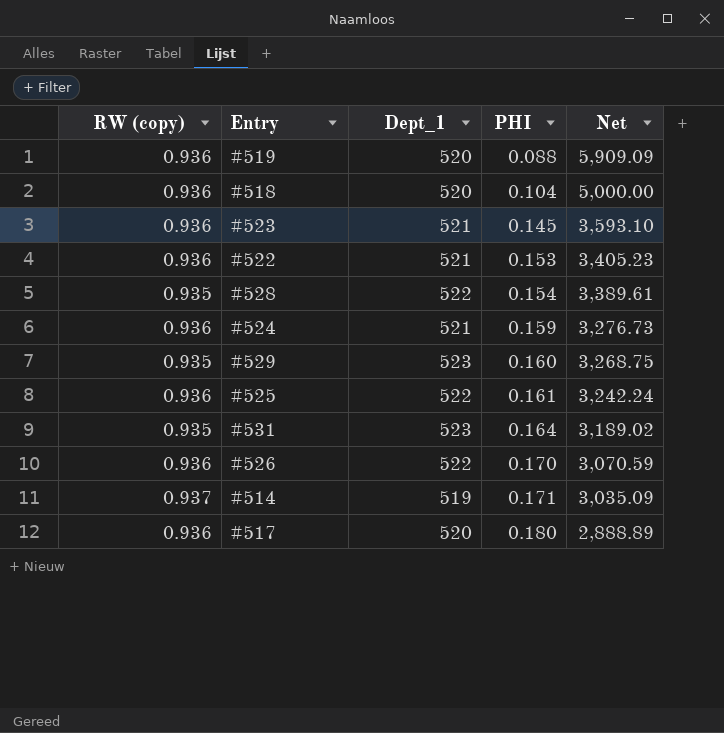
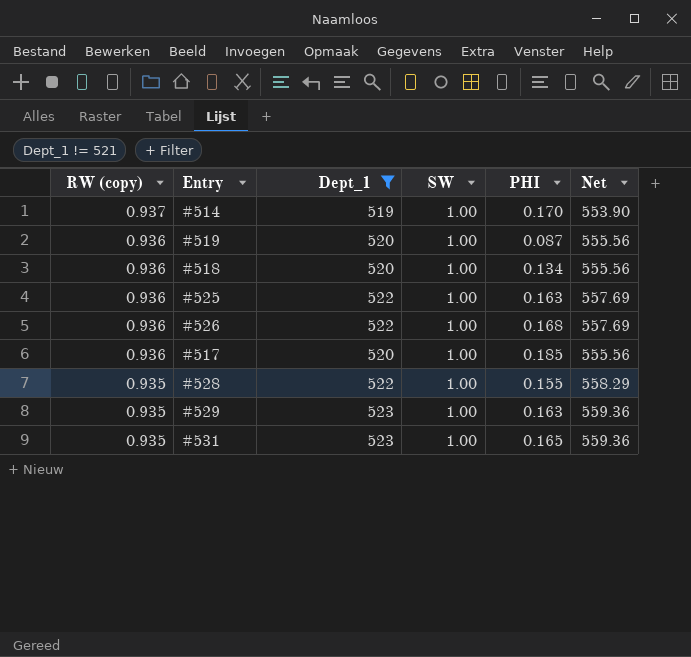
filter: none -> Dept_1 != 521
row order: PHI ascending -> RW (copy) descending
column SW | position: none -> 4
column Net | formula: [Dept_1] / [PHI] -> [Dept_1] / [RW (copy)]
#514 | PHI: 0.171 -> 0.170
#519 | PHI: 0.088 -> 0.087
#518 | PHI: 0.104 -> 0.134
#525 | PHI: 0.161 -> 0.163
#526 | PHI: 0.170 -> 0.168
#517 | PHI: 0.180 -> 0.185
#528 | PHI: 0.154 -> 0.155
#529 | PHI: 0.160 -> 0.163
#531 | PHI: 0.164 -> 0.165

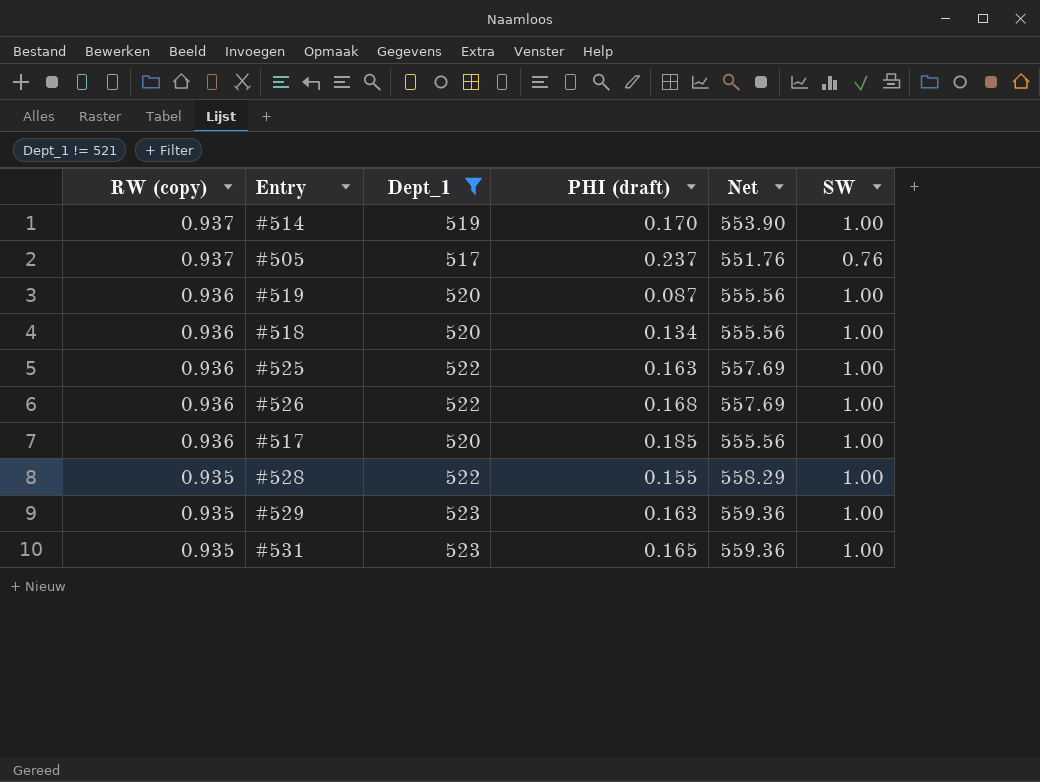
column name: PHI -> PHI (draft)
column SW | position: 4 -> 6
row #505: none -> 0.937 | 517 | 0.237 | 551.76 | 0.76

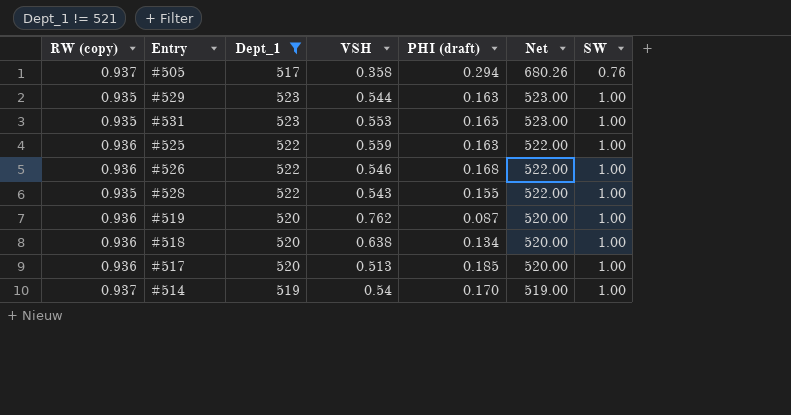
row order: RW (copy) descending -> Net descending
column VSH | position: none -> 4
column Net | formula: [Dept_1] / [RW (copy)] -> [Dept_1] / [SW]
#505 | PHI (draft): 0.237 -> 0.294

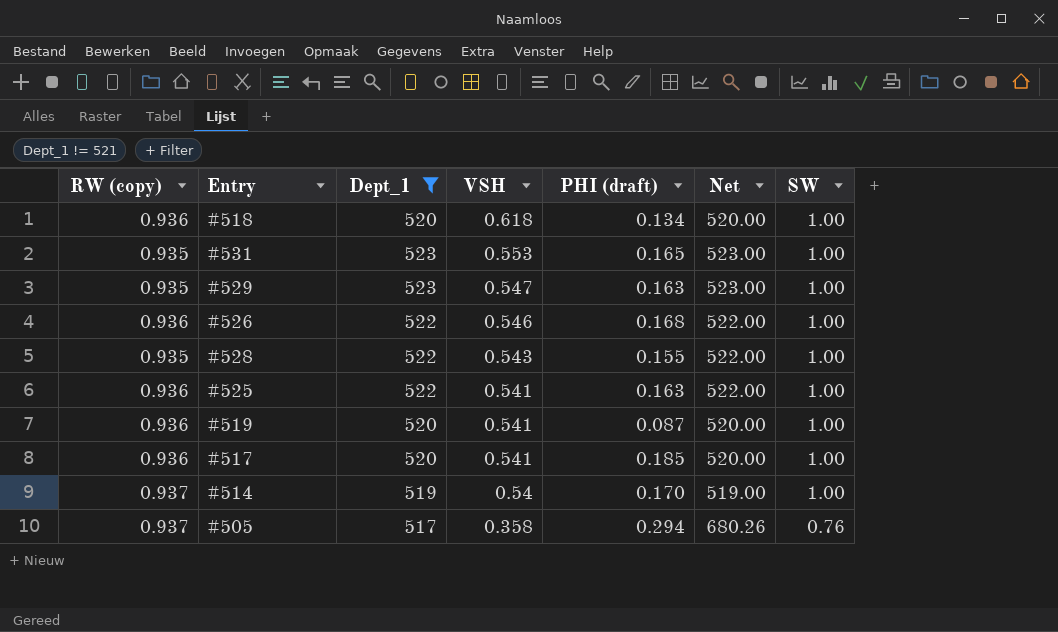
row order: Net descending -> VSH descending
#518 | VSH: 0.638 -> 0.618
#529 | VSH: 0.544 -> 0.547
#525 | VSH: 0.559 -> 0.541
#519 | VSH: 0.762 -> 0.541
#517 | VSH: 0.513 -> 0.541

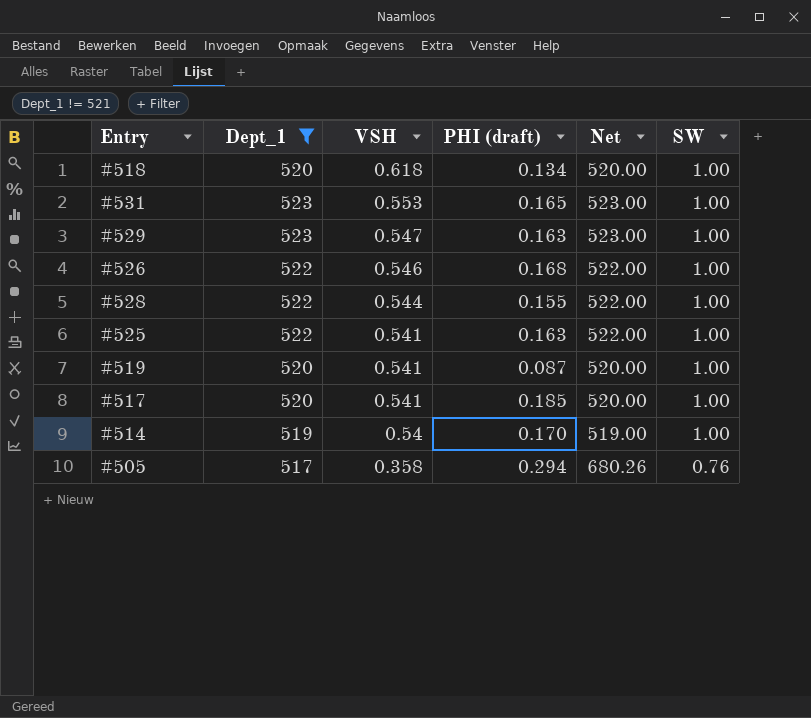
column RW (copy) | position: 1 -> none
#528 | VSH: 0.543 -> 0.544

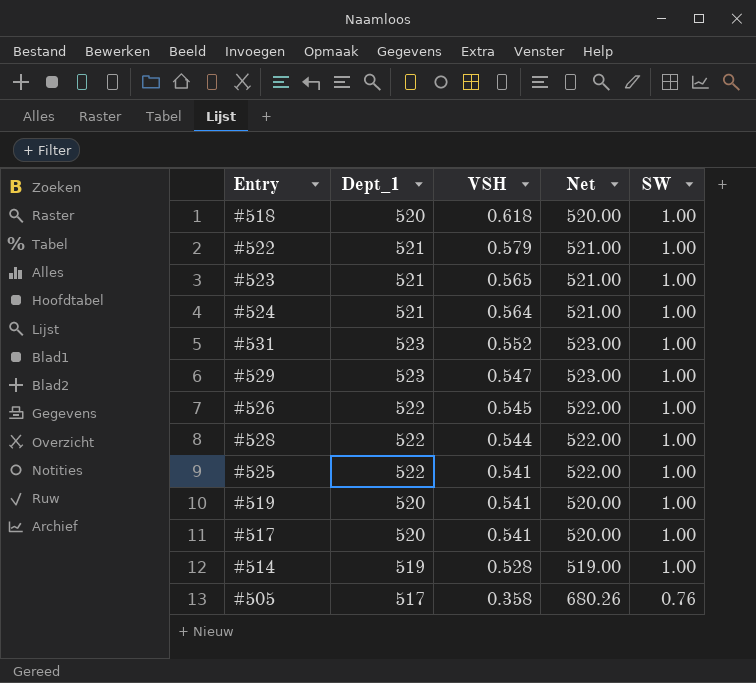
filter: Dept_1 != 521 -> none
column PHI (draft) | position: 4 -> none
#531 | VSH: 0.553 -> 0.552
#526 | VSH: 0.546 -> 0.545
#514 | VSH: 0.54 -> 0.528

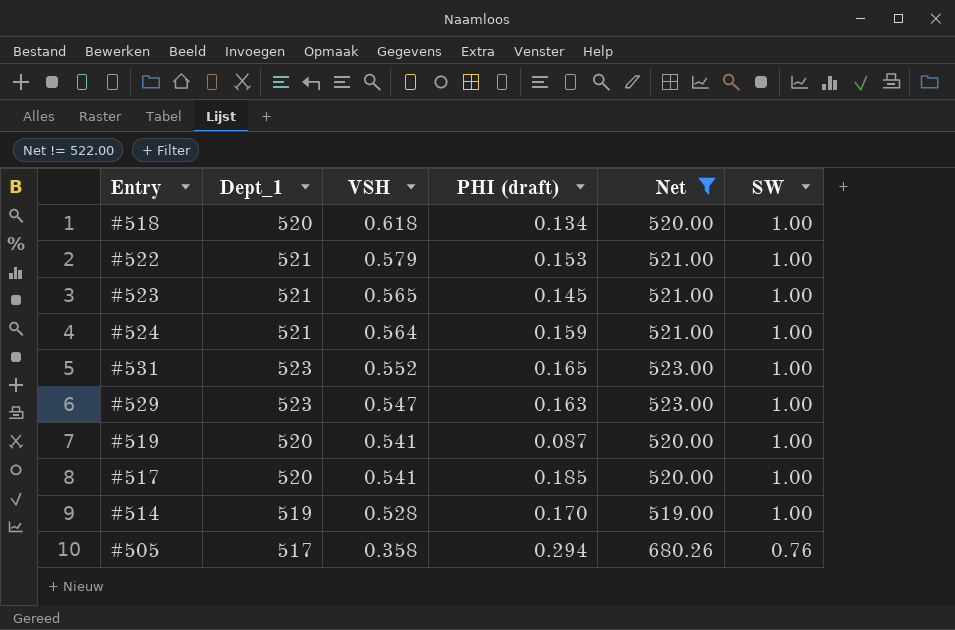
filter: none -> Net != 522.00
column PHI (draft) | position: none -> 4

